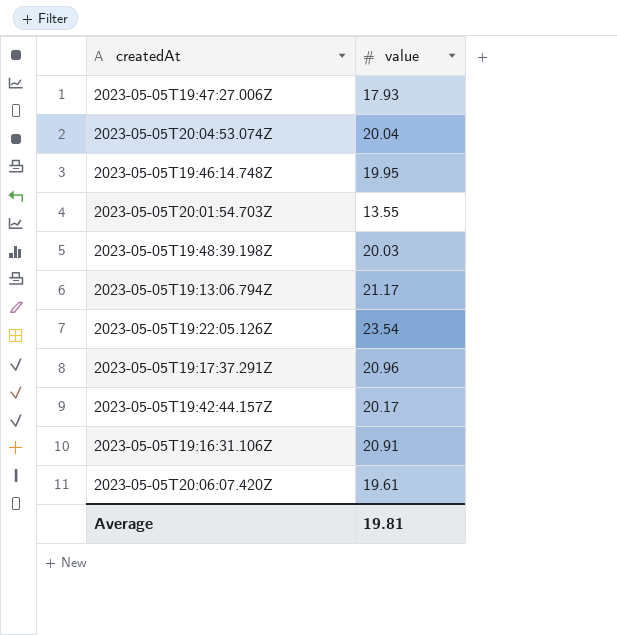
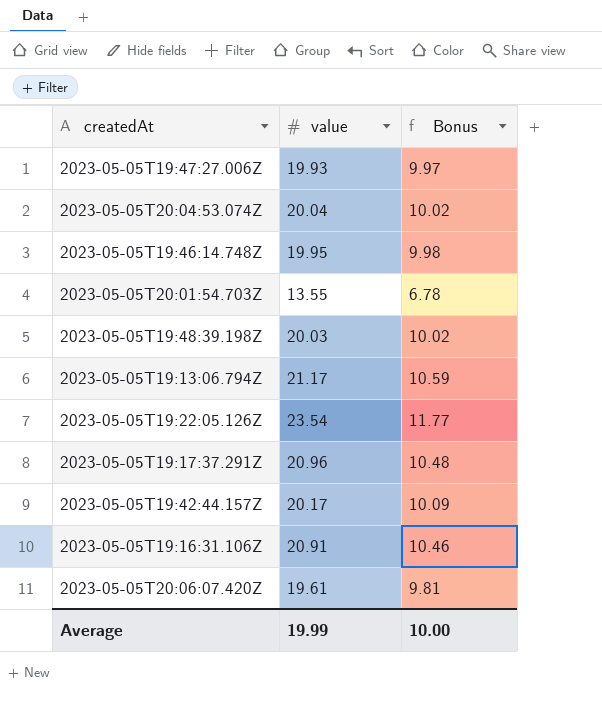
column Bonus | formula: none -> [value] * 0.5
2023-05-05T19:47:27.006Z | value: 17.93 -> 19.93
Average | value: 19.81 -> 19.99

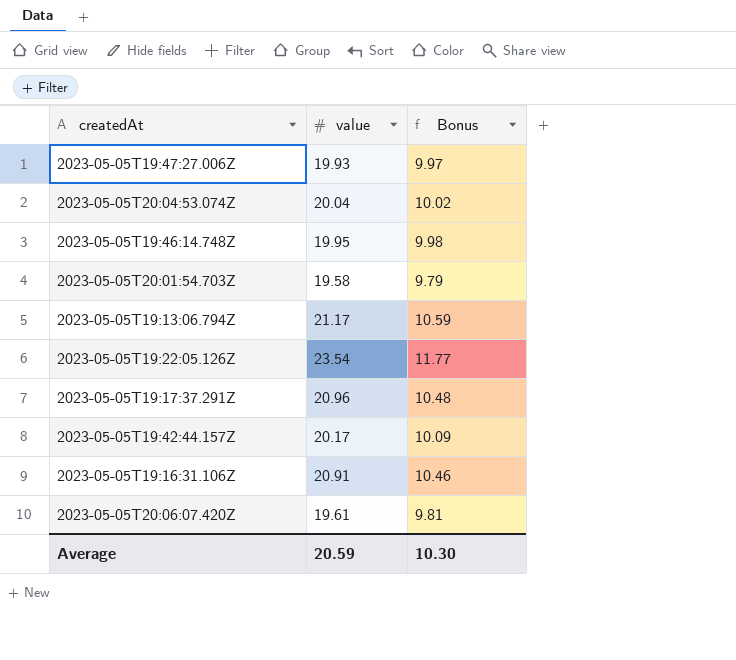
row 2023-05-05T19:48:39.198Z: 20.03 | 10.02 -> none
2023-05-05T20:01:54.703Z | value: 13.55 -> 19.58
2023-05-05T20:01:54.703Z | Bonus: 6.78 -> 9.79
Average | value: 19.99 -> 20.59
Average | Bonus: 10.00 -> 10.30

